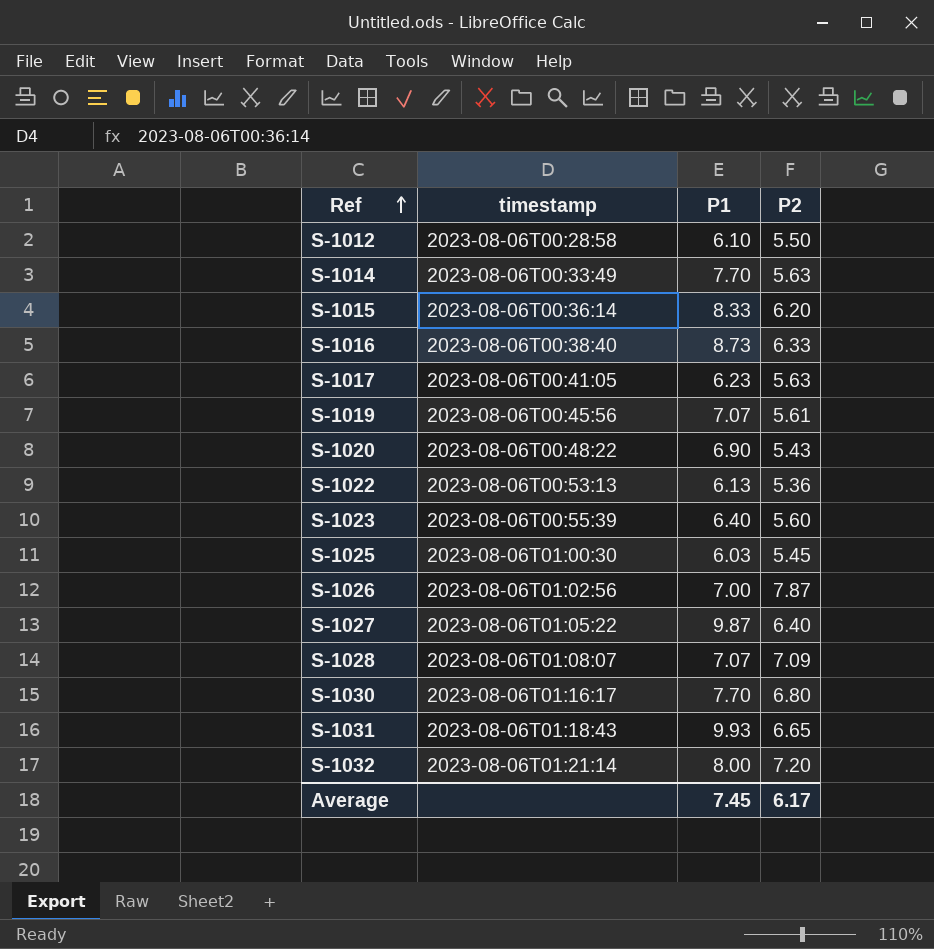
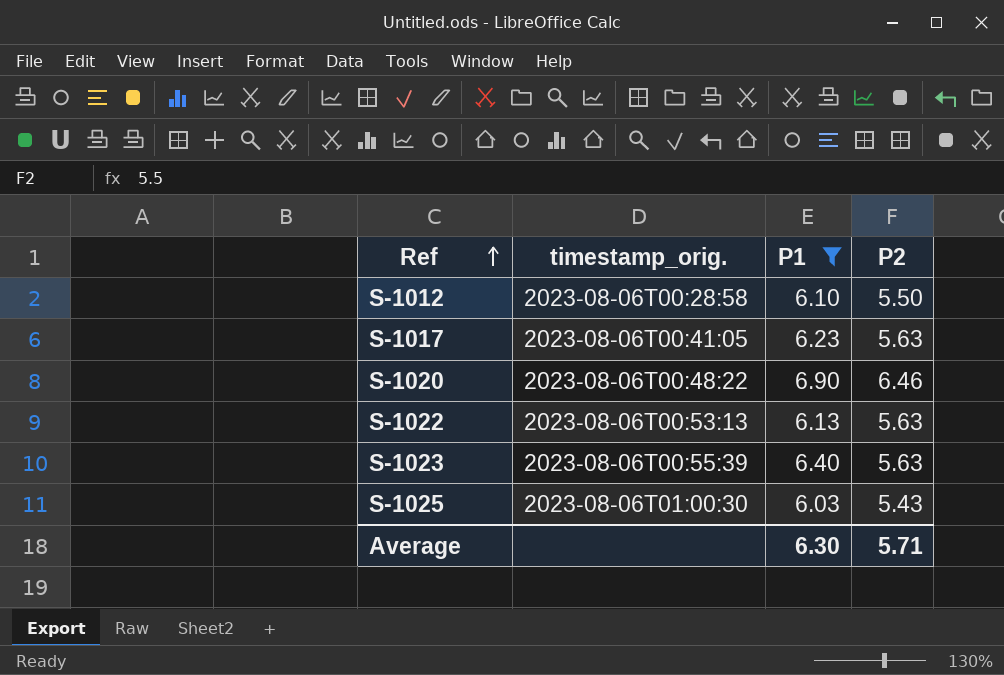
filter: none -> P1 <= 6.90
column name: timestamp -> timestamp_orig.
S-1020 | P2: 5.43 -> 6.46
S-1022 | P2: 5.36 -> 5.63
S-1023 | P2: 5.60 -> 5.63
S-1025 | P2: 5.45 -> 5.43
Average | P1: 7.45 -> 6.30
Average | P2: 6.17 -> 5.71

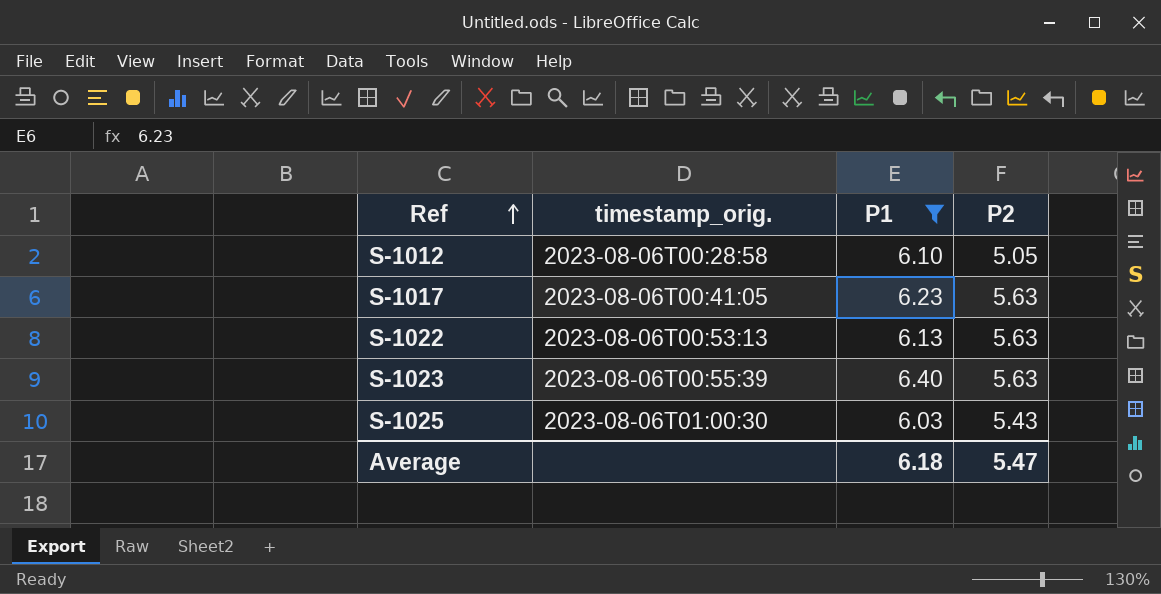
row S-1020: 2023-08-06T00:48:22 | 6.90 | 6.46 -> none
S-1012 | P2: 5.50 -> 5.05
Average | P1: 6.30 -> 6.18
Average | P2: 5.71 -> 5.47

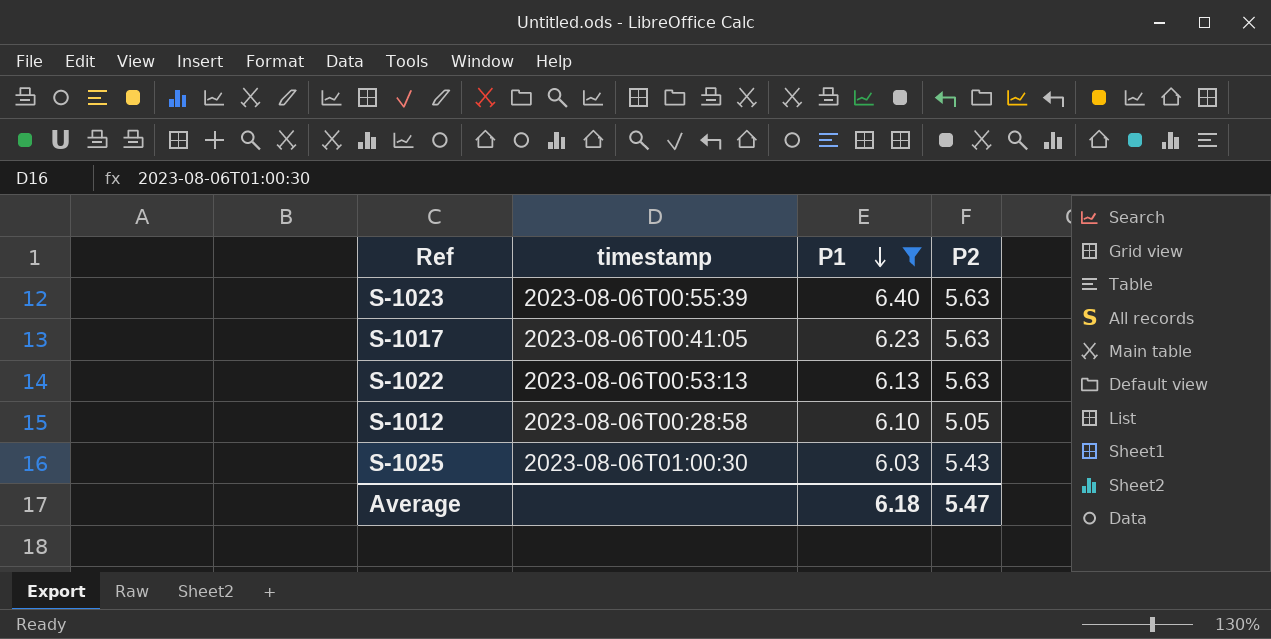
row order: Ref ascending -> P1 descending
column name: timestamp_orig. -> timestamp

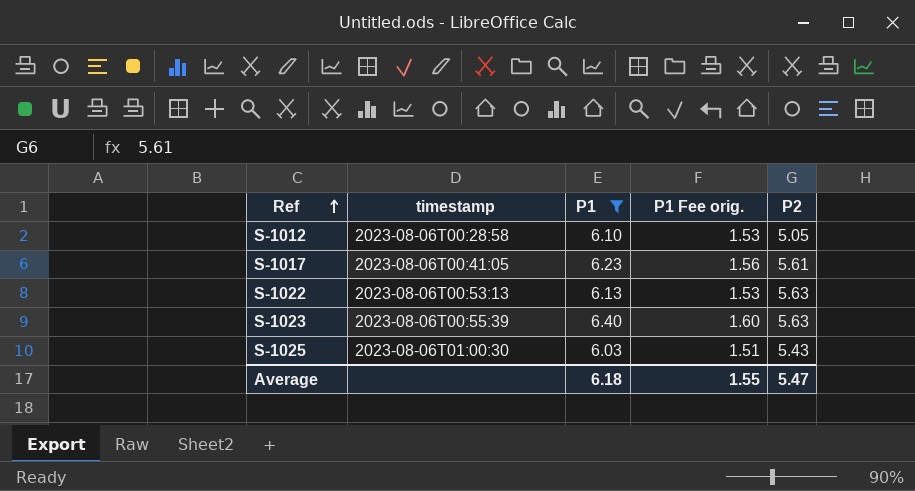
row order: P1 descending -> Ref ascending
column P1 Fee orig. | formula: none -> [P1] * 0.25
S-1017 | P2: 5.63 -> 5.61

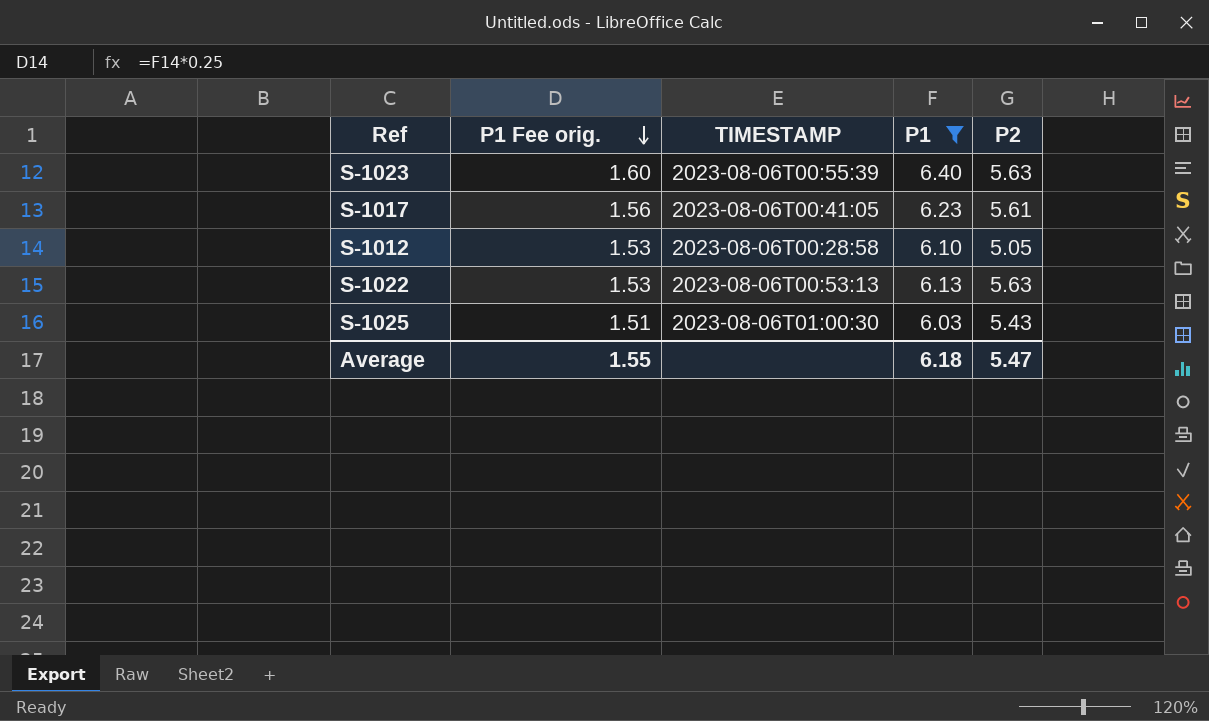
row order: Ref ascending -> P1 Fee orig. descending
column P1 Fee orig. | position: 4 -> 2
column name: timestamp -> TIMESTAMP

